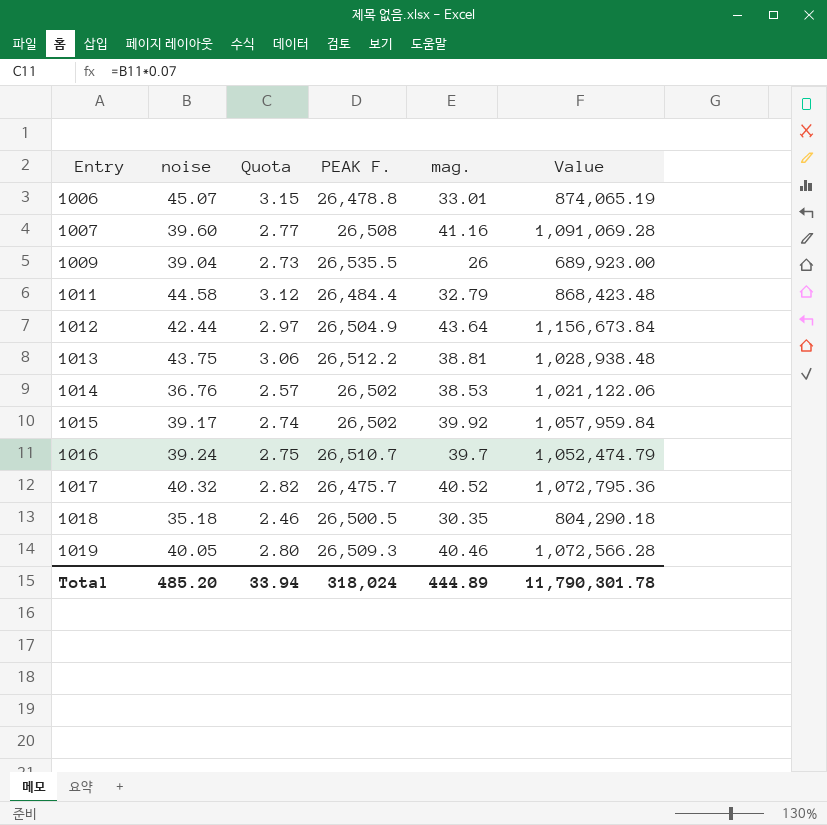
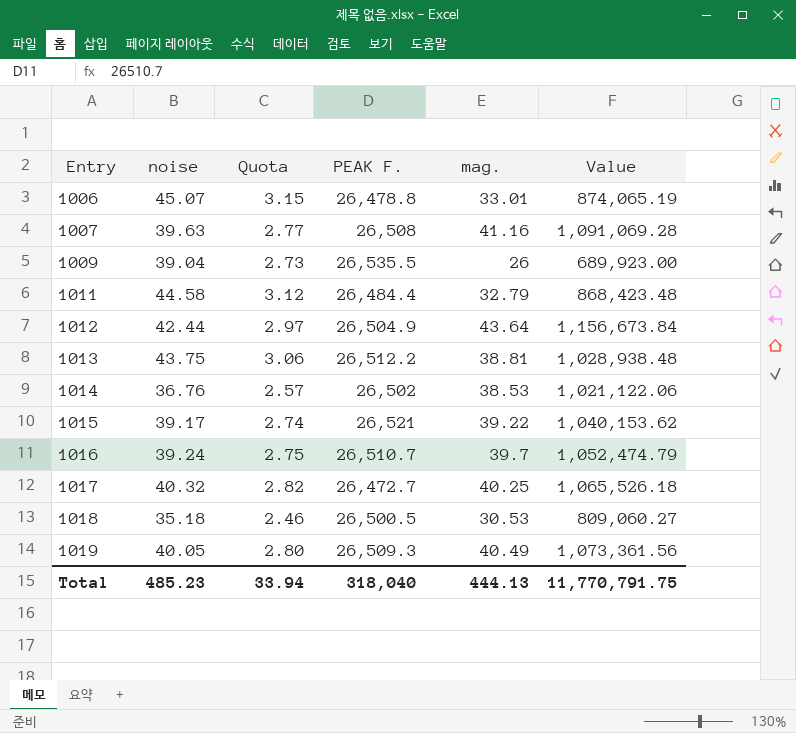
1007 | noise: 39.60 -> 39.63
1015 | PEAK F.: 26,502 -> 26,521
1015 | mag.: 39.92 -> 39.22
1015 | Value: 1,057,959.84 -> 1,040,153.62
1017 | PEAK F.: 26,475.7 -> 26,472.7
1017 | mag.: 40.52 -> 40.25
1017 | Value: 1,072,795.36 -> 1,065,526.18
1018 | mag.: 30.35 -> 30.53
1018 | Value: 804,290.18 -> 809,060.27
1019 | mag.: 40.46 -> 40.49
1019 | Value: 1,072,566.28 -> 1,073,361.56
Total | noise: 485.20 -> 485.23
Total | PEAK F.: 318,024 -> 318,040
Total | mag.: 444.89 -> 444.13
Total | Value: 11,790,301.78 -> 11,770,791.75

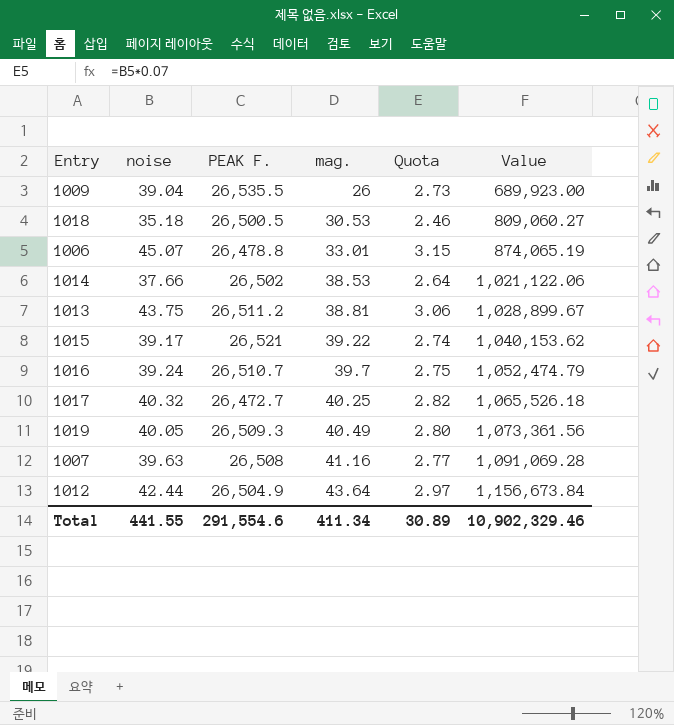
row order: Entry ascending -> mag. ascending
column Quota | position: 3 -> 5
row 1011: 44.58 | 3.12 | 26,484.4 | 32.79 | 868,423.48 -> none
1014 | noise: 36.76 -> 37.66
1014 | Quota: 2.57 -> 2.64
1013 | PEAK F.: 26,512.2 -> 26,511.2
1013 | Value: 1,028,938.48 -> 1,028,899.67
Total | noise: 485.23 -> 441.55
Total | PEAK F.: 318,040 -> 291,554.6
Total | mag.: 444.13 -> 411.34
Total | Quota: 33.94 -> 30.89
Total | Value: 11,770,791.75 -> 10,902,329.46

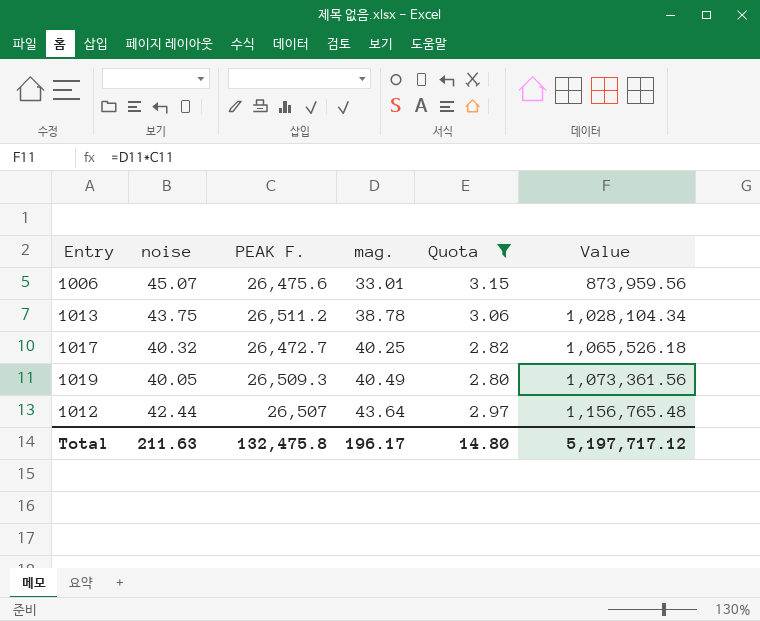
filter: none -> Quota >= 2.80
1006 | PEAK F.: 26,478.8 -> 26,475.6
1006 | Value: 874,065.19 -> 873,959.56
1013 | mag.: 38.81 -> 38.78
1013 | Value: 1,028,899.67 -> 1,028,104.34
1012 | PEAK F.: 26,504.9 -> 26,507
1012 | Value: 1,156,673.84 -> 1,156,765.48
Total | noise: 441.55 -> 211.63
Total | PEAK F.: 291,554.6 -> 132,475.8
Total | mag.: 411.34 -> 196.17
Total | Quota: 30.89 -> 14.80
Total | Value: 10,902,329.46 -> 5,197,717.12

